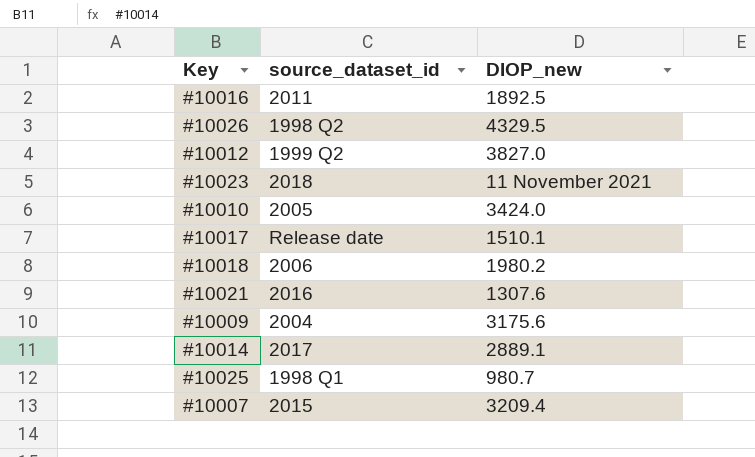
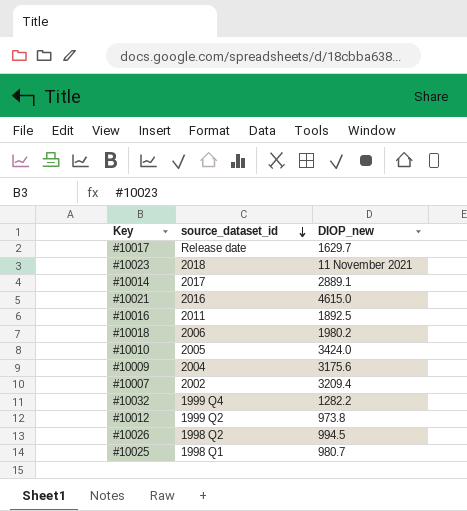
row order: none -> source_dataset_id descending
#10017 | DIOP_new: 1510.1 -> 1629.7
#10021 | DIOP_new: 1307.6 -> 4615.0
#10007 | source_dataset_id: 2015 -> 2002
row #10032: none -> 1999 Q4 | 1282.2
#10012 | DIOP_new: 3827.0 -> 973.8
#10026 | DIOP_new: 4329.5 -> 994.5

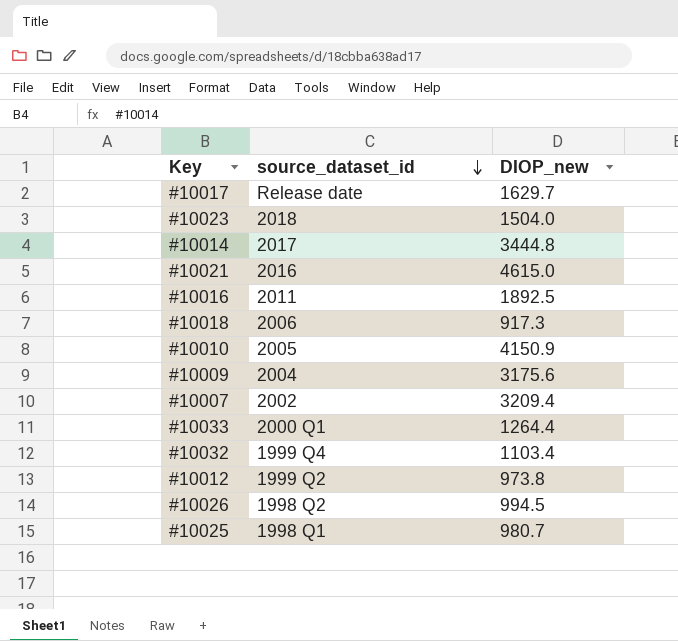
#10023 | DIOP_new: 11 November 2021 -> 1504.0
#10014 | DIOP_new: 2889.1 -> 3444.8
#10018 | DIOP_new: 1980.2 -> 917.3
#10010 | DIOP_new: 3424.0 -> 4150.9
row #10033: none -> 2000 Q1 | 1264.4
#10032 | DIOP_new: 1282.2 -> 1103.4

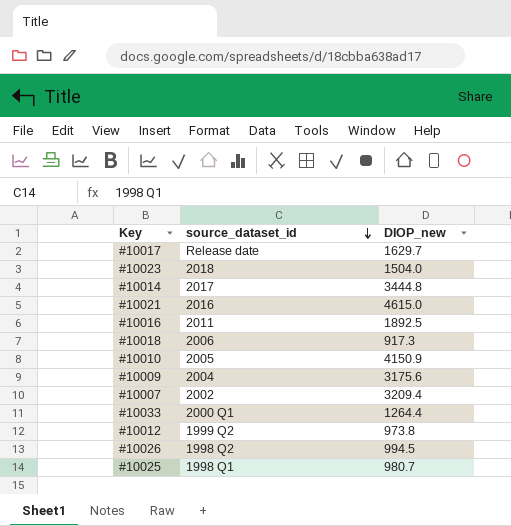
row #10032: 1999 Q4 | 1103.4 -> none

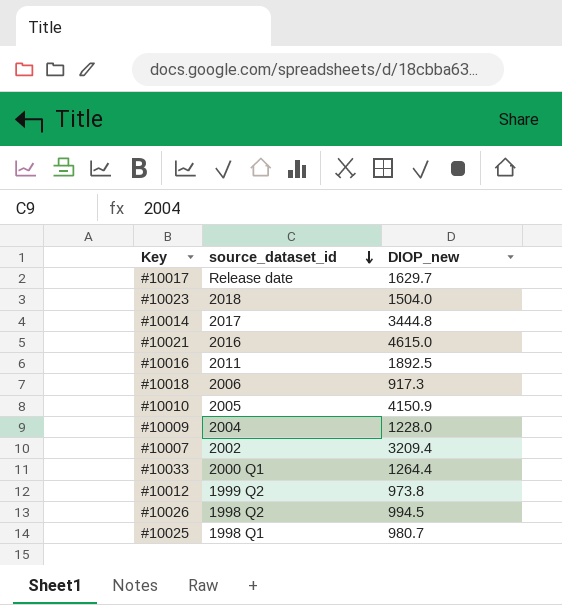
#10009 | DIOP_new: 3175.6 -> 1228.0

